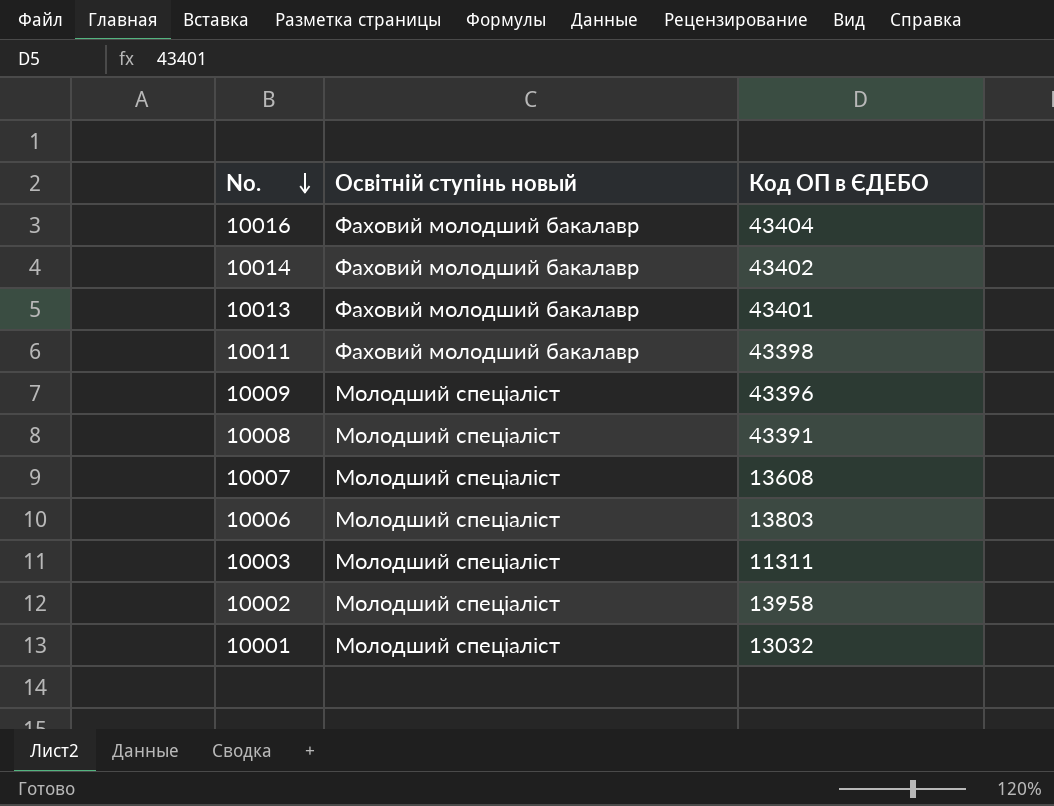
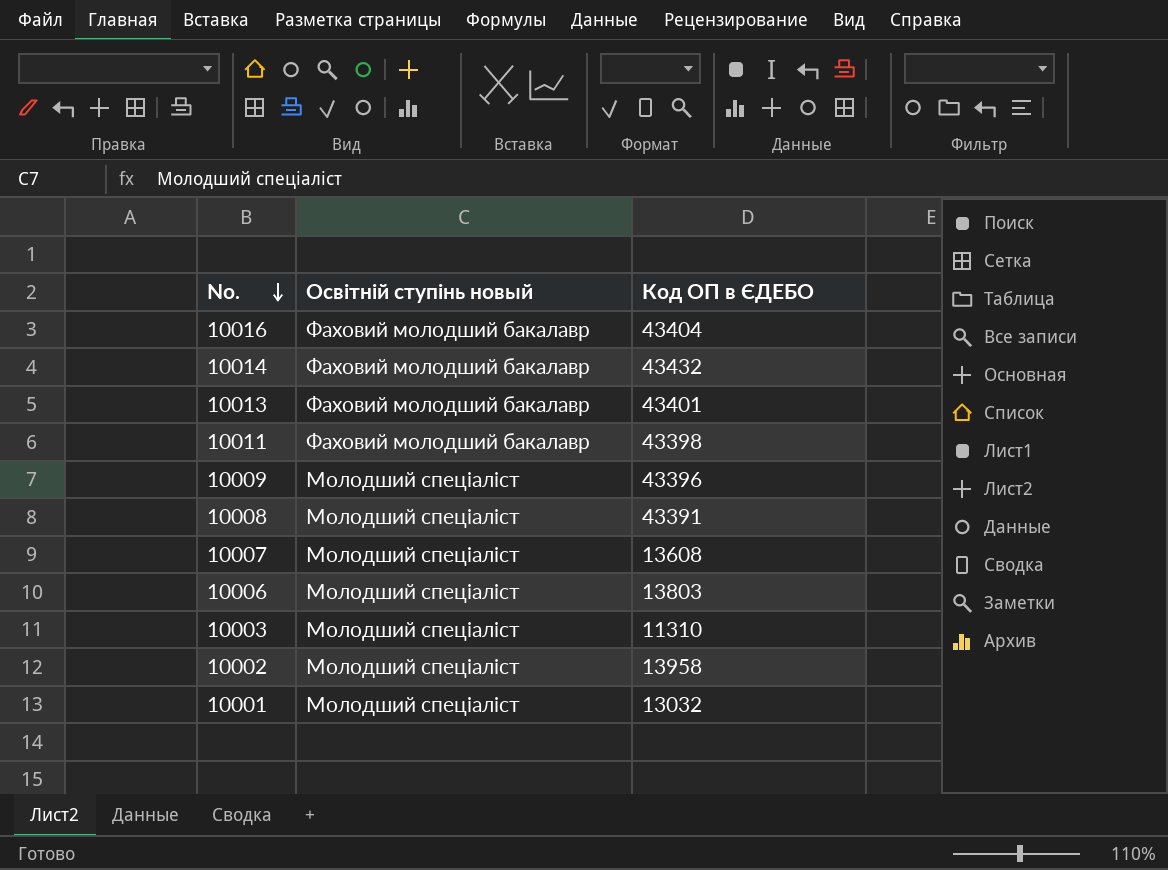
10014 | Код ОП в ЄДЕБО: 43402 -> 43432
10003 | Код ОП в ЄДЕБО: 11311 -> 11310

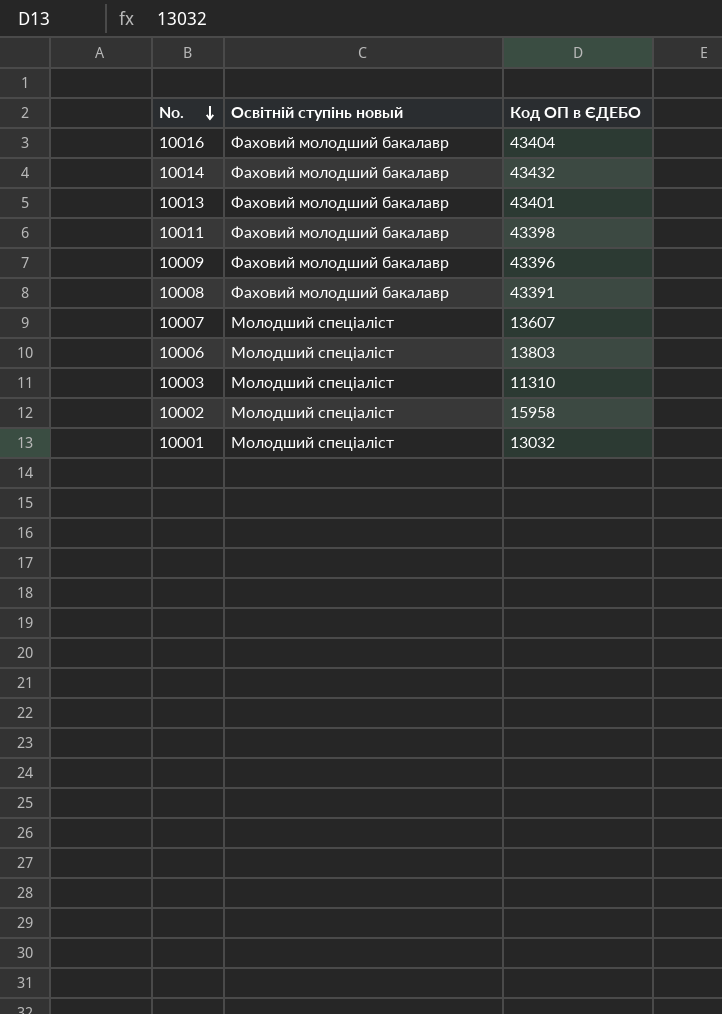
10009 | Освітній ступінь новый: Молодший спеціаліст -> Фаховий молодший бакалавр
10008 | Освітній ступінь новый: Молодший спеціаліст -> Фаховий молодший бакалавр
10007 | Код ОП в ЄДЕБО: 13608 -> 13607
10002 | Код ОП в ЄДЕБО: 13958 -> 15958

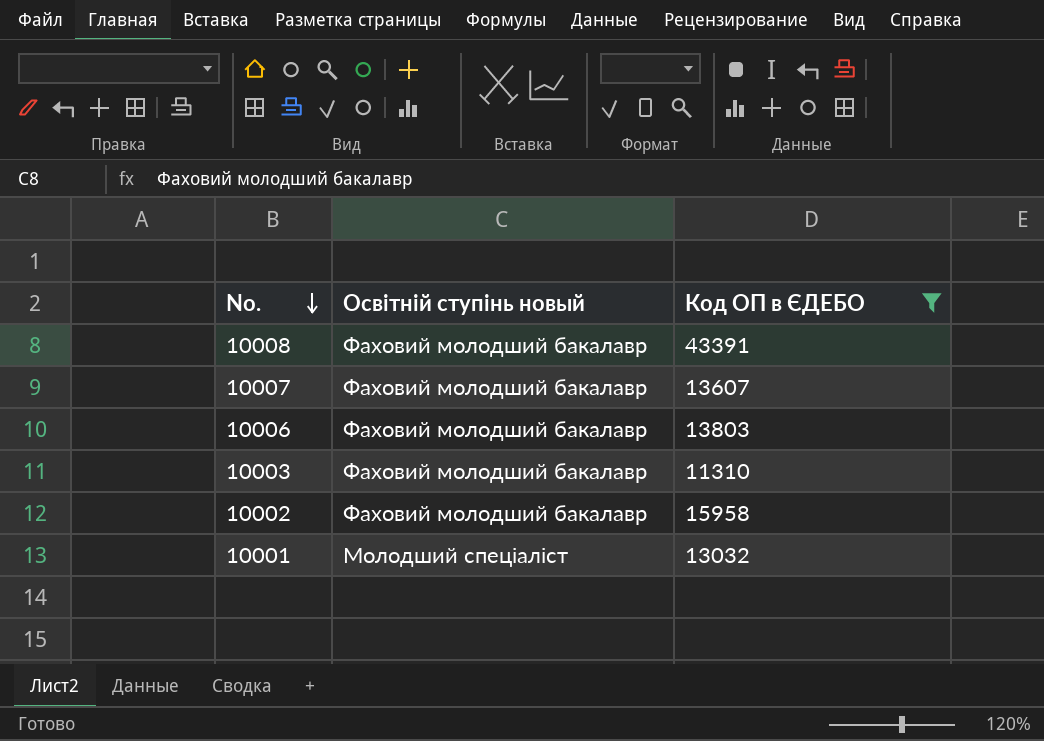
filter: none -> Код ОП в ЄДЕБО <= 43391
10007 | Освітній ступінь новый: Молодший спеціаліст -> Фаховий молодший бакалавр
10006 | Освітній ступінь новый: Молодший спеціаліст -> Фаховий молодший бакалавр
10003 | Освітній ступінь новый: Молодший спеціаліст -> Фаховий молодший бакалавр
10002 | Освітній ступінь новый: Молодший спеціаліст -> Фаховий молодший бакалавр

